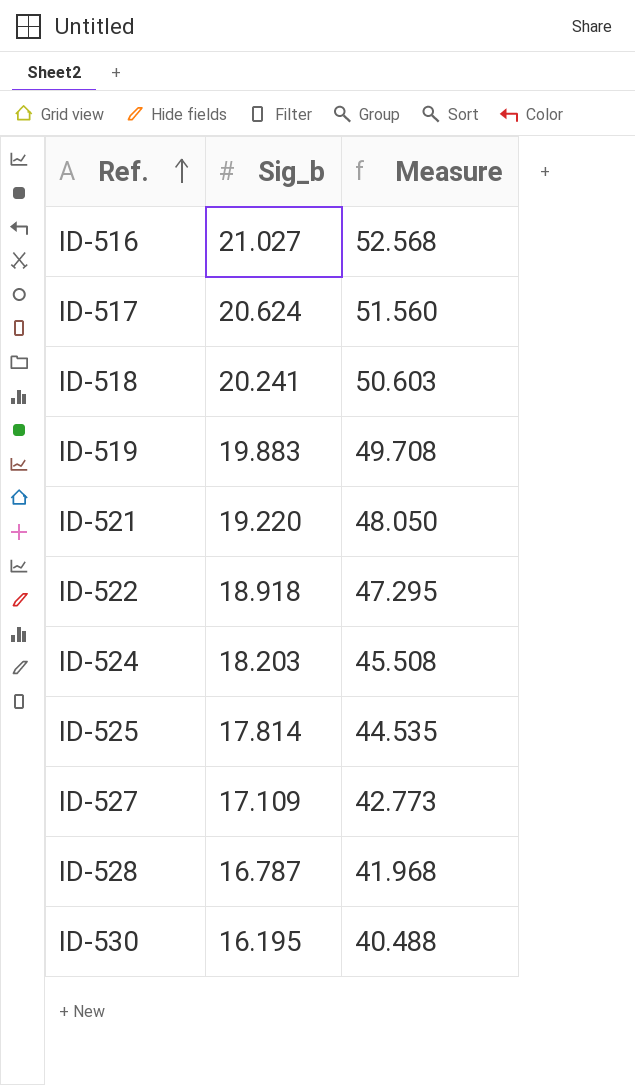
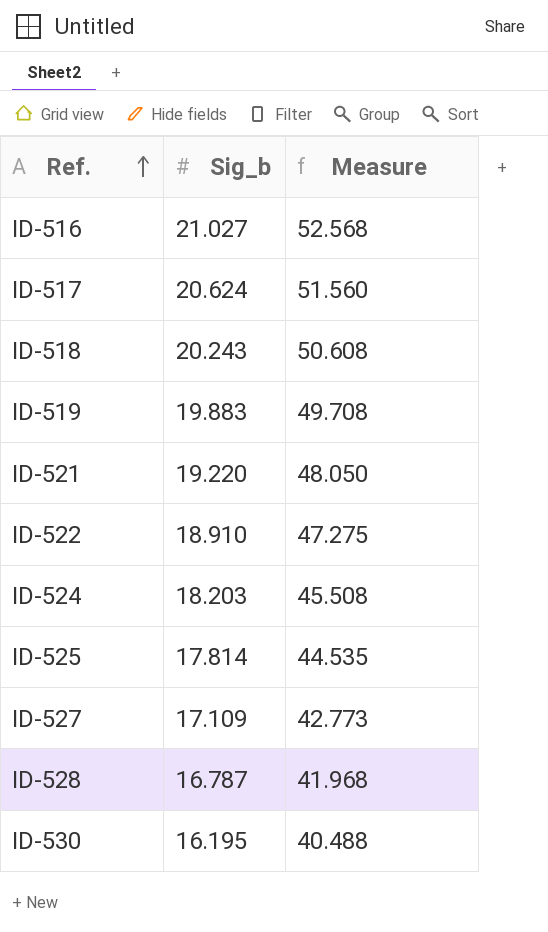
ID-518 | Sig_b: 20.241 -> 20.243
ID-518 | Measure: 50.603 -> 50.608
ID-522 | Sig_b: 18.918 -> 18.910
ID-522 | Measure: 47.295 -> 47.275

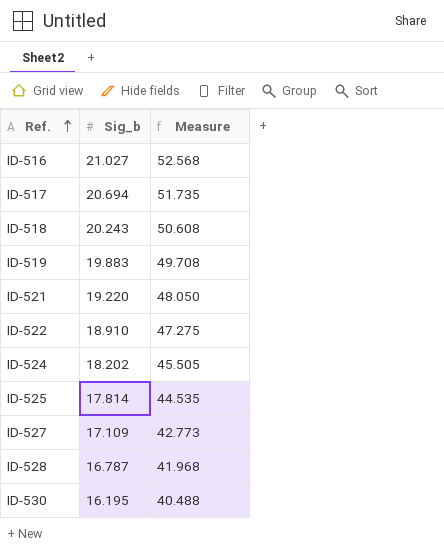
ID-517 | Sig_b: 20.624 -> 20.694
ID-517 | Measure: 51.560 -> 51.735
ID-524 | Sig_b: 18.203 -> 18.202
ID-524 | Measure: 45.508 -> 45.505

